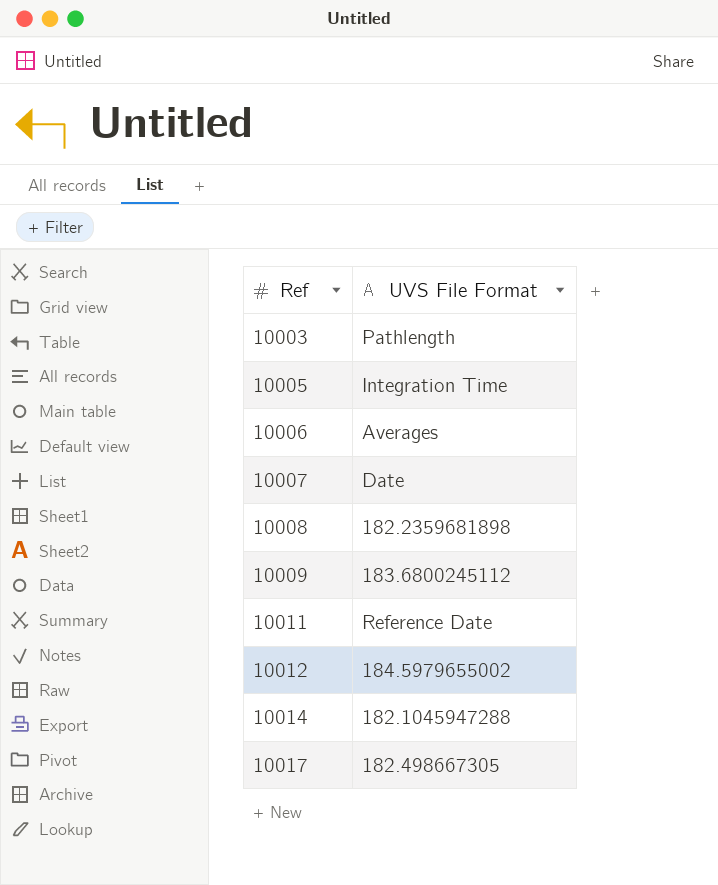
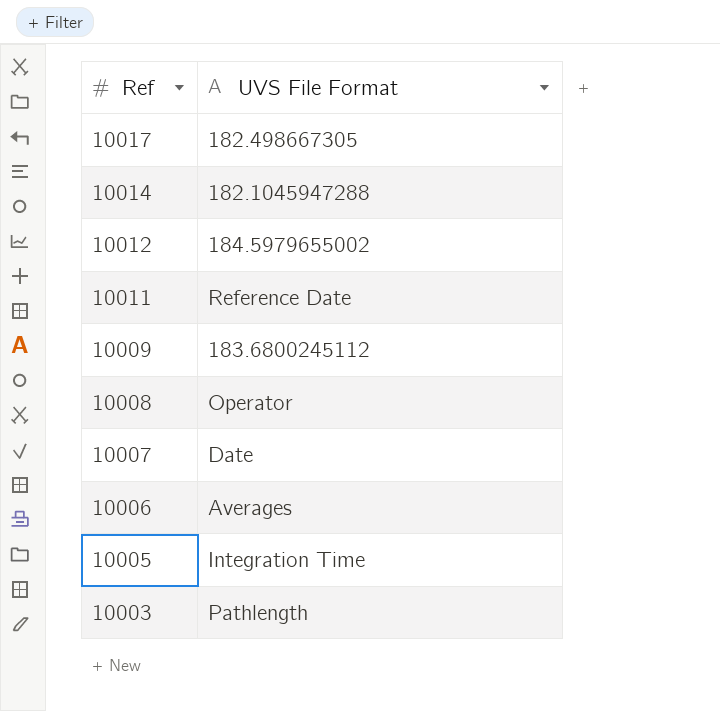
row order: Ref ascending -> Ref descending
10008 | UVS File Format: 182.2359681898 -> Operator

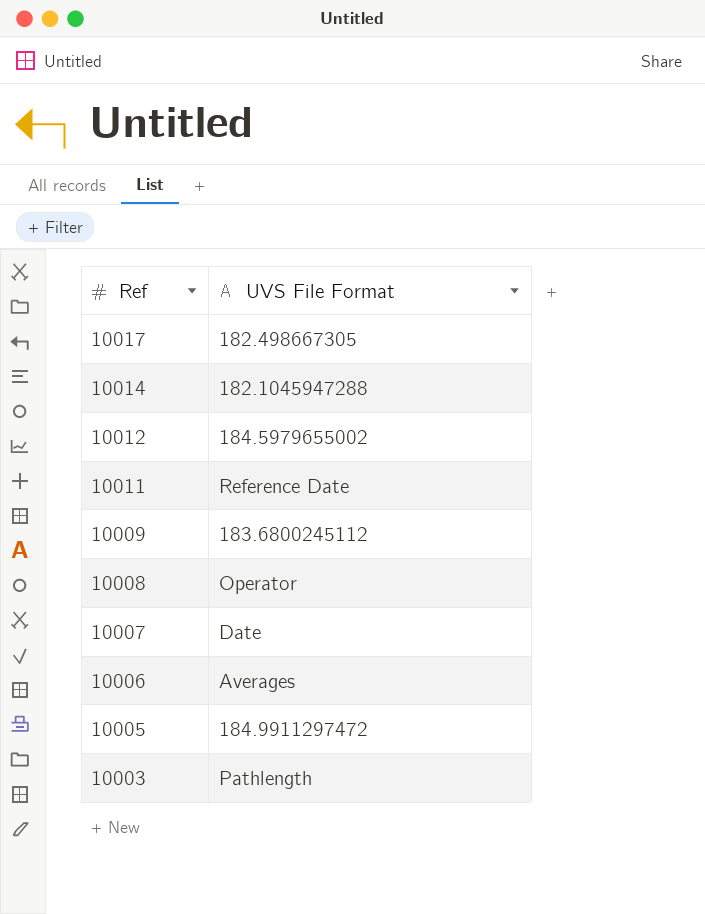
10005 | UVS File Format: Integration Time -> 184.9911297472

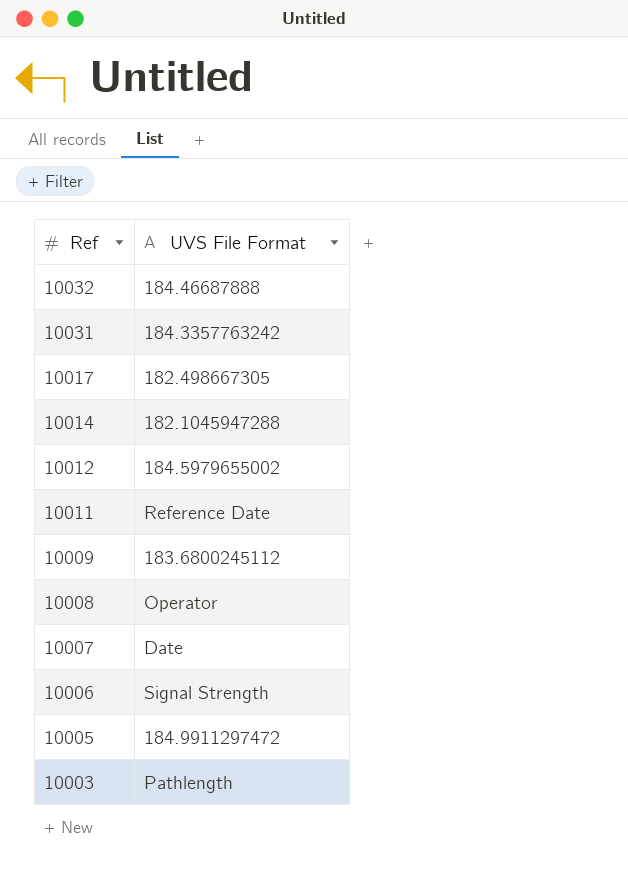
row 10032: none -> 184.46687888
row 10031: none -> 184.3357763242
10006 | UVS File Format: Averages -> Signal Strength

